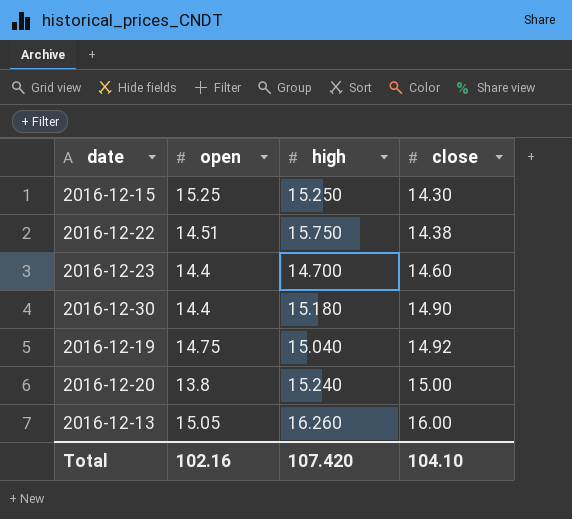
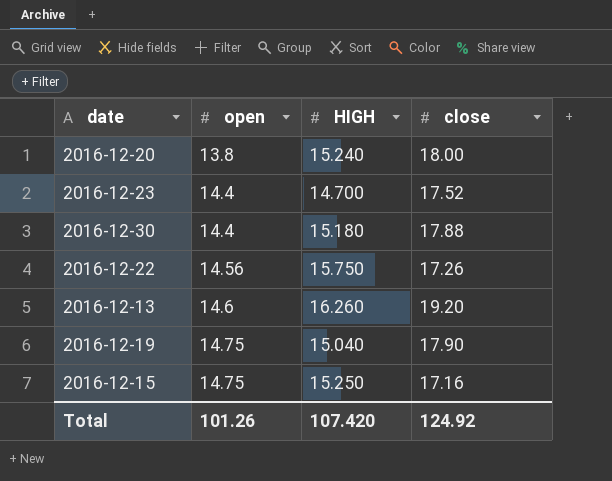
row order: close ascending -> open ascending
column name: high -> HIGH
2016-12-20 | close: 15.00 -> 18.00
2016-12-23 | close: 14.60 -> 17.52
2016-12-30 | close: 14.90 -> 17.88
2016-12-22 | open: 14.51 -> 14.56
2016-12-22 | close: 14.38 -> 17.26
2016-12-13 | open: 15.05 -> 14.6
2016-12-13 | close: 16.00 -> 19.20
2016-12-19 | close: 14.92 -> 17.90
2016-12-15 | open: 15.25 -> 14.75
2016-12-15 | close: 14.30 -> 17.16
Total | open: 102.16 -> 101.26
Total | close: 104.10 -> 124.92

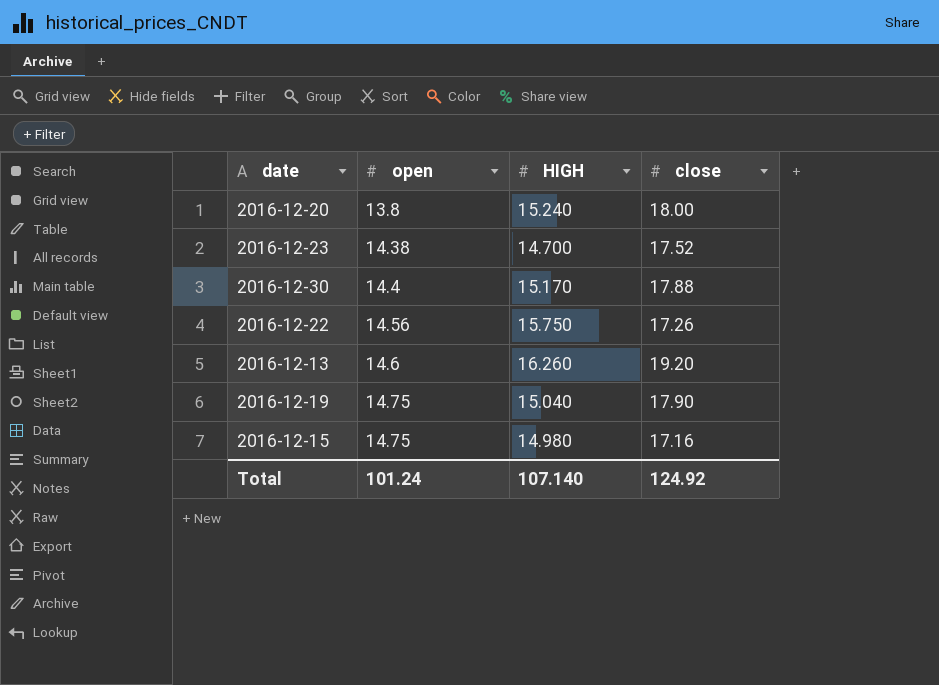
2016-12-23 | open: 14.4 -> 14.38
2016-12-30 | HIGH: 15.180 -> 15.170
2016-12-15 | HIGH: 15.250 -> 14.980
Total | open: 101.26 -> 101.24
Total | HIGH: 107.420 -> 107.140

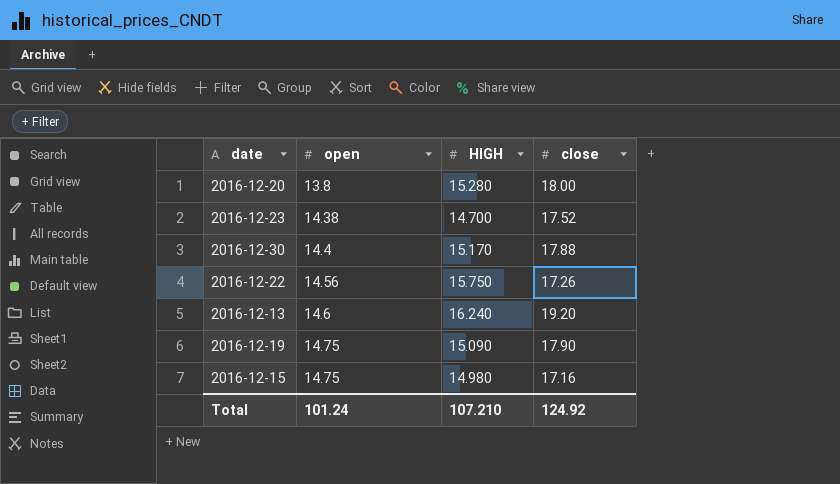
2016-12-20 | HIGH: 15.240 -> 15.280
2016-12-13 | HIGH: 16.260 -> 16.240
2016-12-19 | HIGH: 15.040 -> 15.090
Total | HIGH: 107.140 -> 107.210

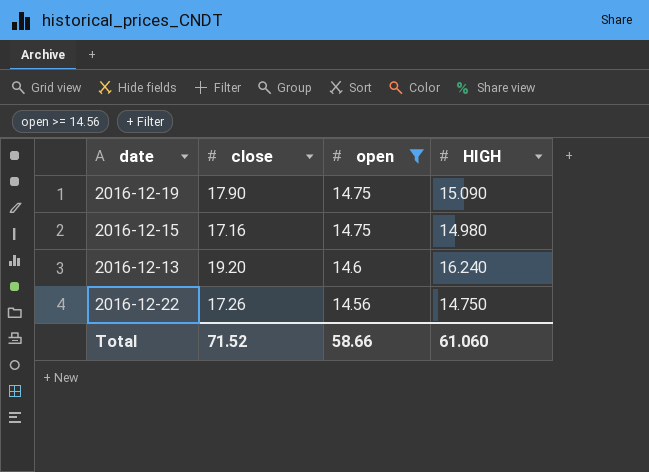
filter: none -> open >= 14.56
row order: open ascending -> open descending
column close | position: 4 -> 2
2016-12-22 | HIGH: 15.750 -> 14.750
Total | close: 124.92 -> 71.52
Total | open: 101.24 -> 58.66
Total | HIGH: 107.210 -> 61.060

